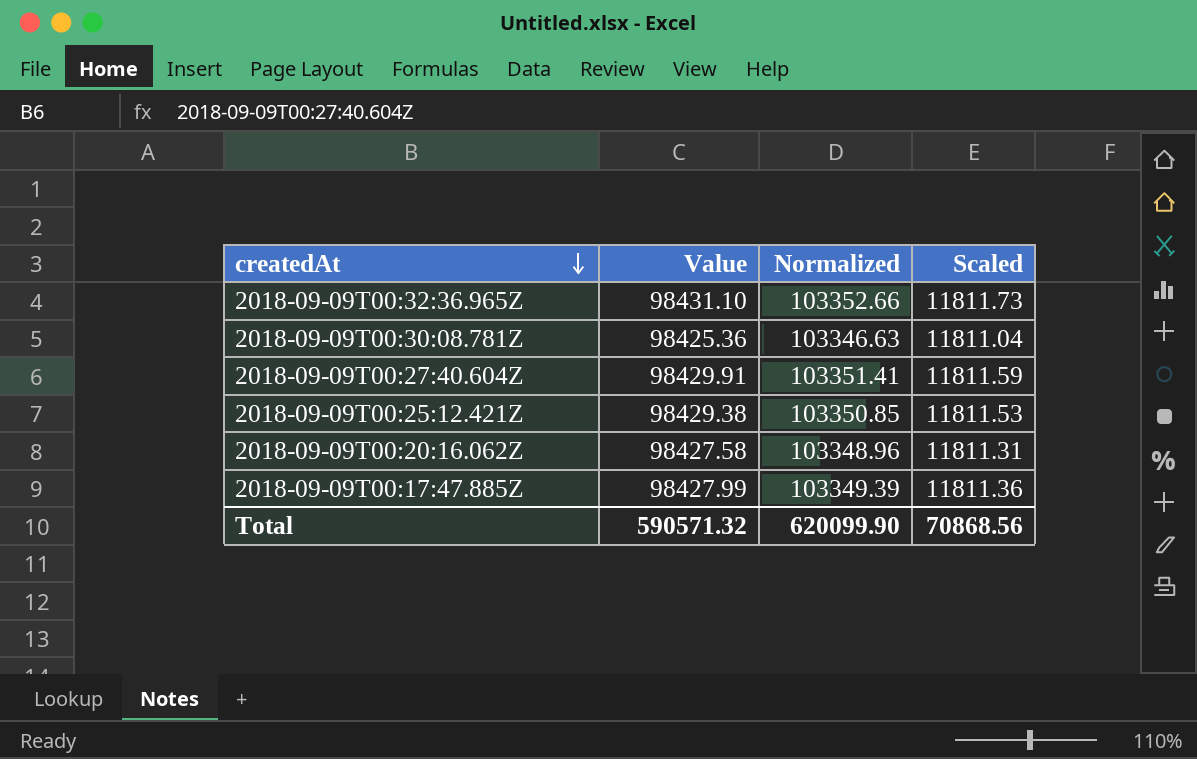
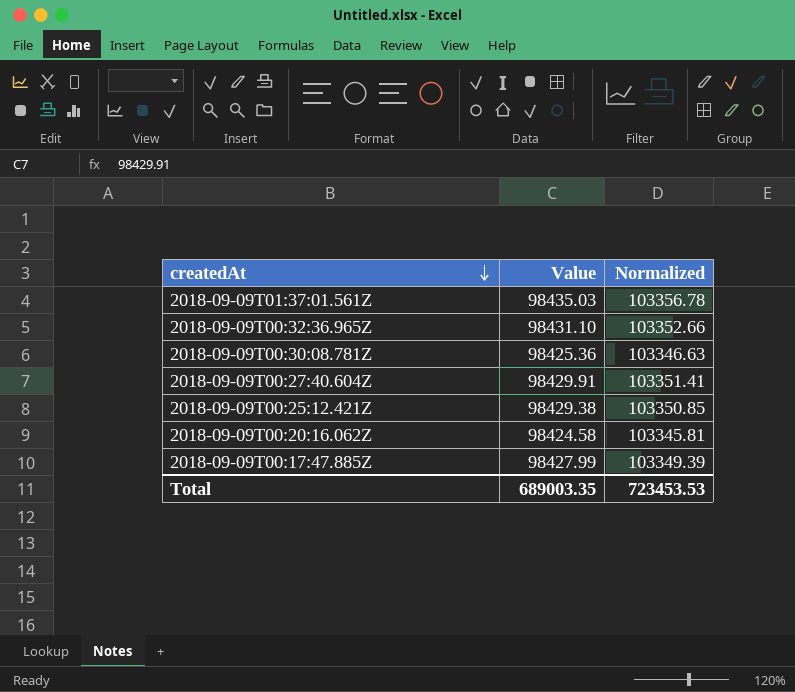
column Scaled | formula: [Value] * 0.12 -> none
row 2018-09-09T01:37:01.561Z: none -> 98435.03 | 103356.78
2018-09-09T00:20:16.062Z | Value: 98427.58 -> 98424.58
2018-09-09T00:20:16.062Z | Normalized: 103348.96 -> 103345.81
Total | Value: 590571.32 -> 689003.35
Total | Normalized: 620099.90 -> 723453.53

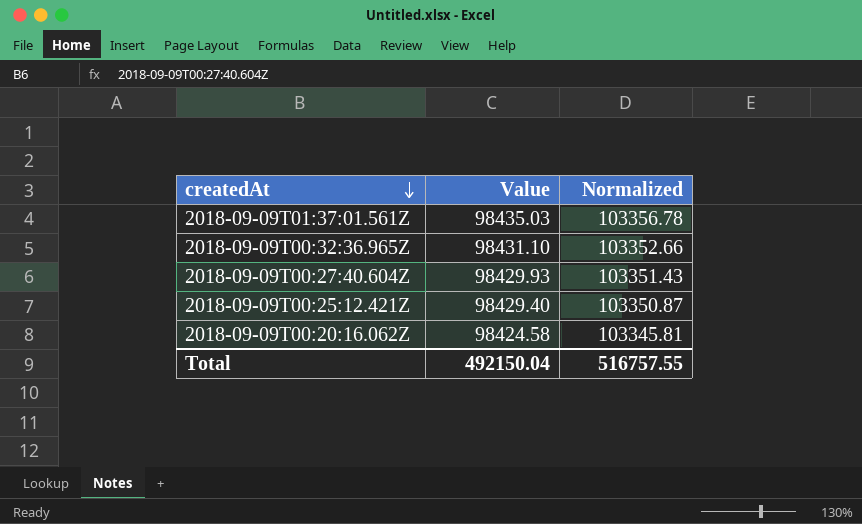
row 2018-09-09T00:30:08.781Z: 98425.36 | 103346.63 -> none
row 2018-09-09T00:17:47.885Z: 98427.99 | 103349.39 -> none
2018-09-09T00:27:40.604Z | Value: 98429.91 -> 98429.93
2018-09-09T00:27:40.604Z | Normalized: 103351.41 -> 103351.43
2018-09-09T00:25:12.421Z | Value: 98429.38 -> 98429.40
2018-09-09T00:25:12.421Z | Normalized: 103350.85 -> 103350.87
Total | Value: 689003.35 -> 492150.04
Total | Normalized: 723453.53 -> 516757.55

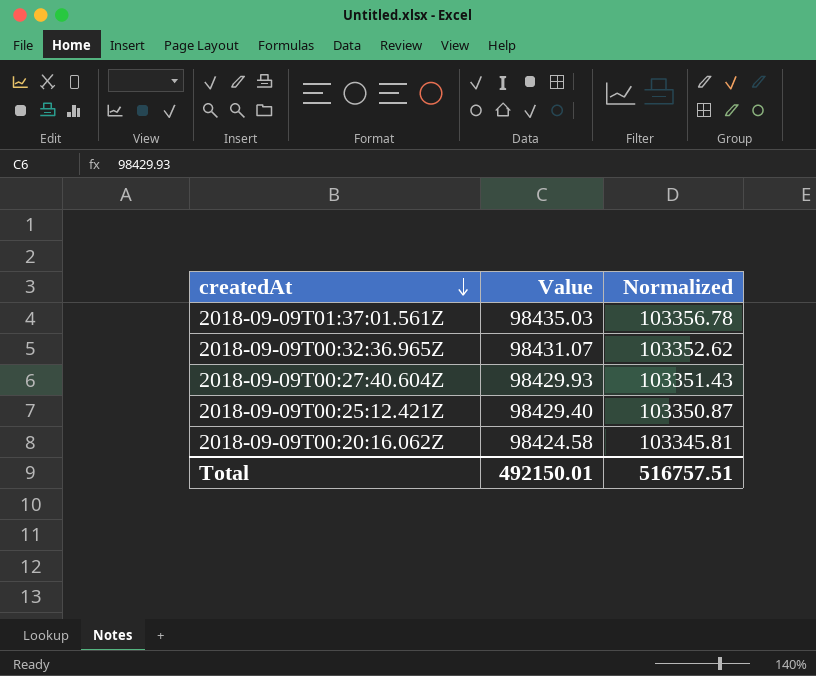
2018-09-09T00:32:36.965Z | Value: 98431.10 -> 98431.07
2018-09-09T00:32:36.965Z | Normalized: 103352.66 -> 103352.62
Total | Value: 492150.04 -> 492150.01
Total | Normalized: 516757.55 -> 516757.51

